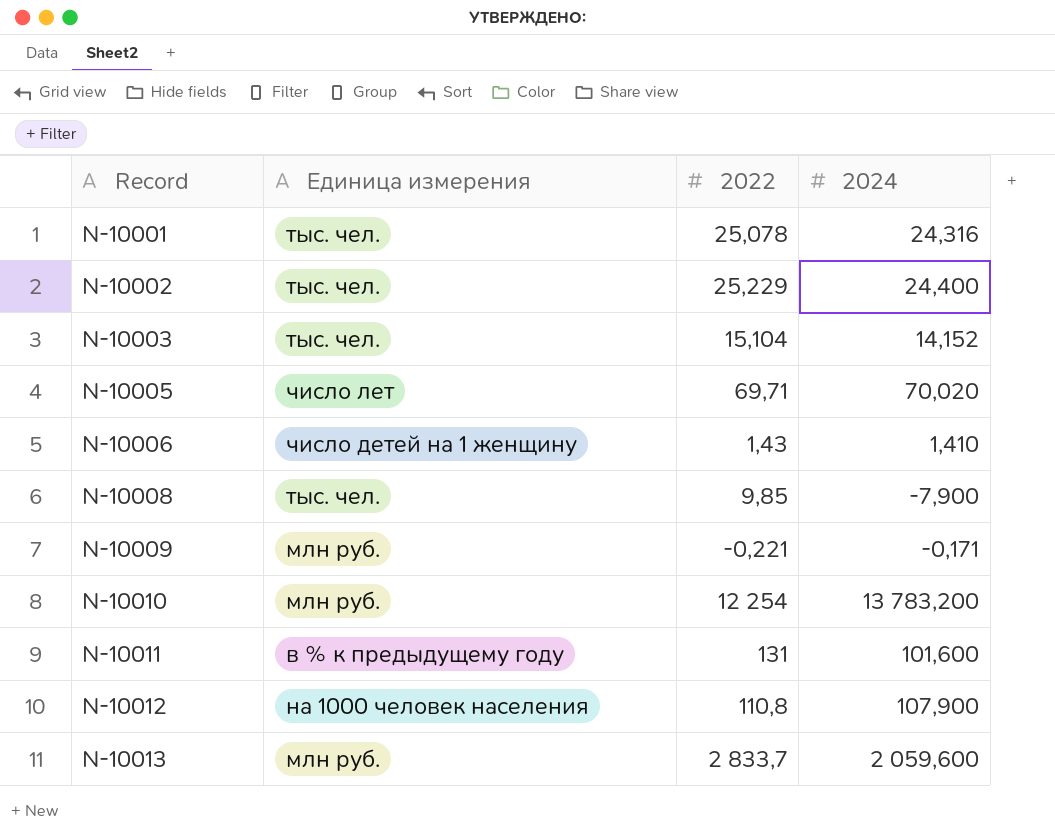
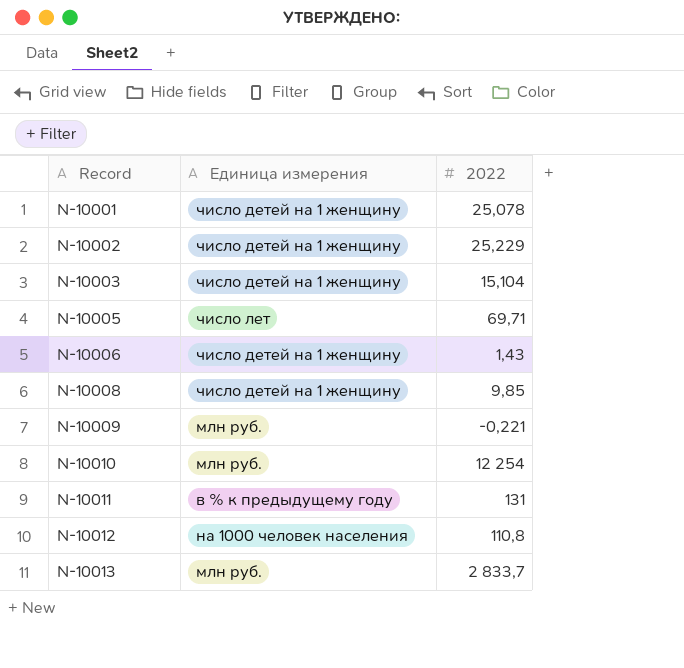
column 2024 | position: 4 -> none
N-10001 | Единица измерения: тыс. чел. -> число детей на 1 женщину
N-10002 | Единица измерения: тыс. чел. -> число детей на 1 женщину
N-10003 | Единица измерения: тыс. чел. -> число детей на 1 женщину
N-10008 | Единица измерения: тыс. чел. -> число детей на 1 женщину

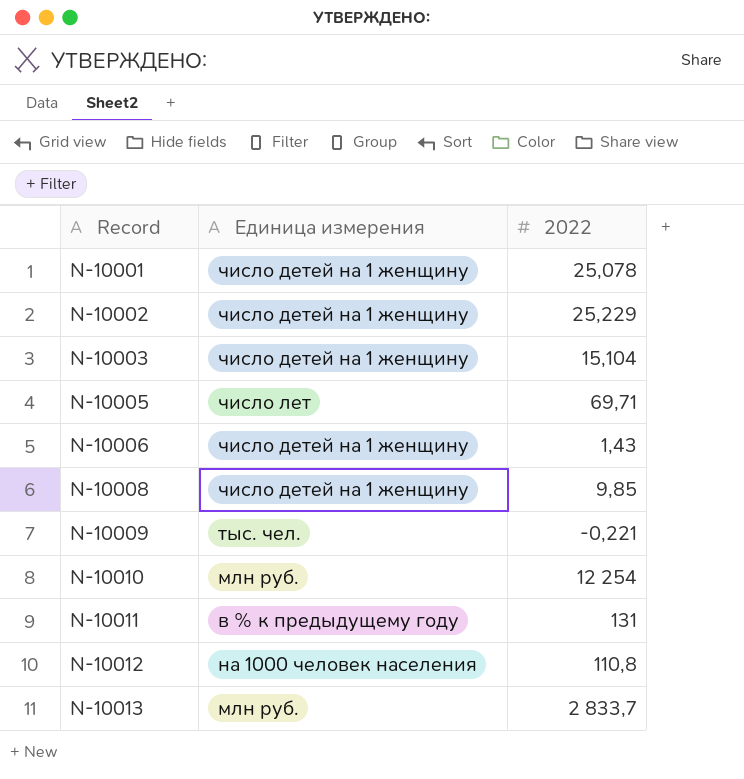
N-10009 | Единица измерения: млн руб. -> тыс. чел.

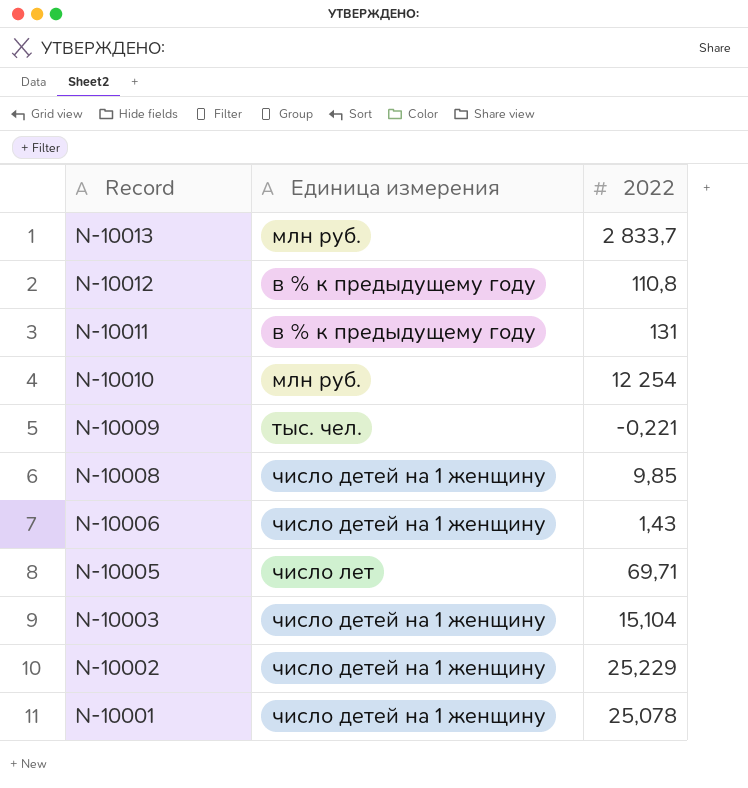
row order: Record ascending -> Record descending
N-10012 | Единица измерения: на 1000 человек населения -> в % к предыдущему году

